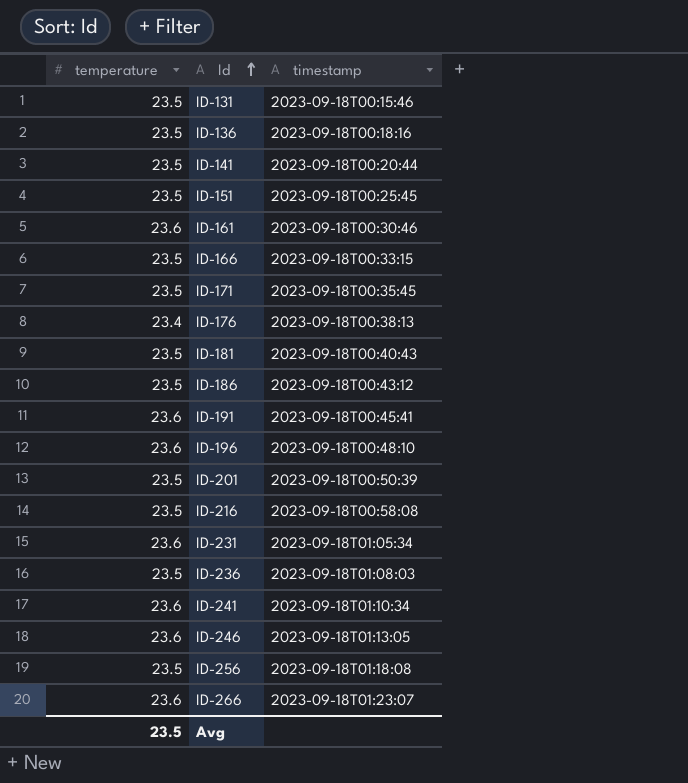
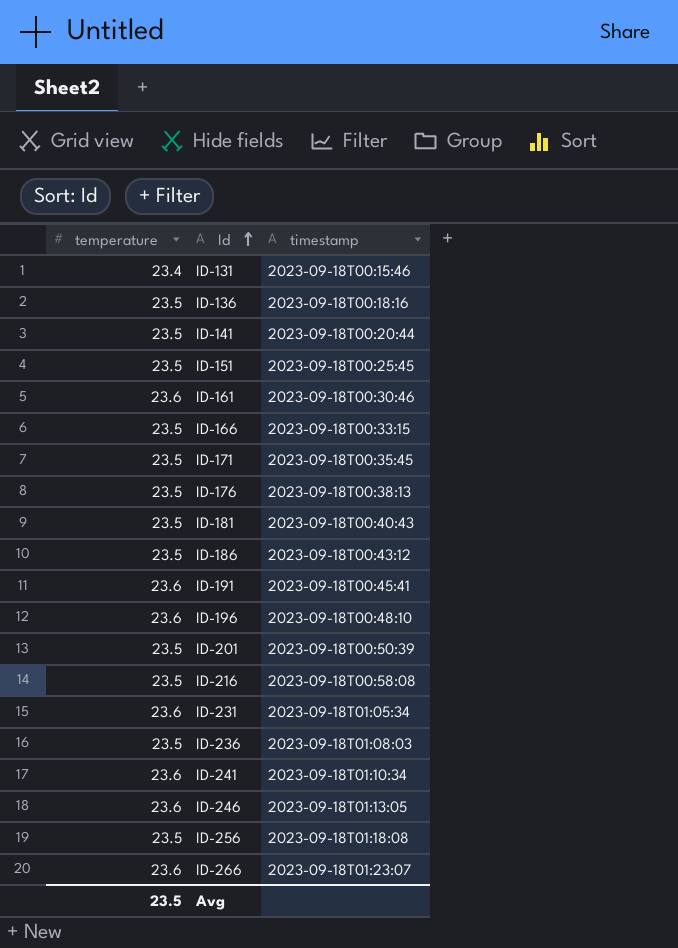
ID-131 | temperature: 23.5 -> 23.4
ID-176 | temperature: 23.4 -> 23.5

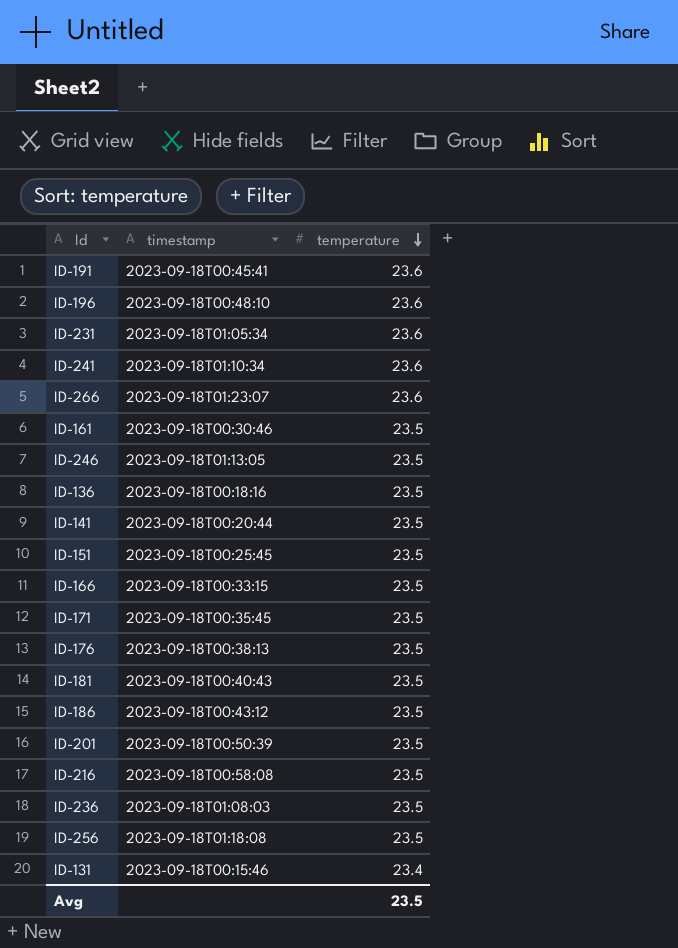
row order: Id ascending -> temperature descending
column temperature | position: 1 -> 3
ID-161 | temperature: 23.6 -> 23.5
ID-246 | temperature: 23.6 -> 23.5

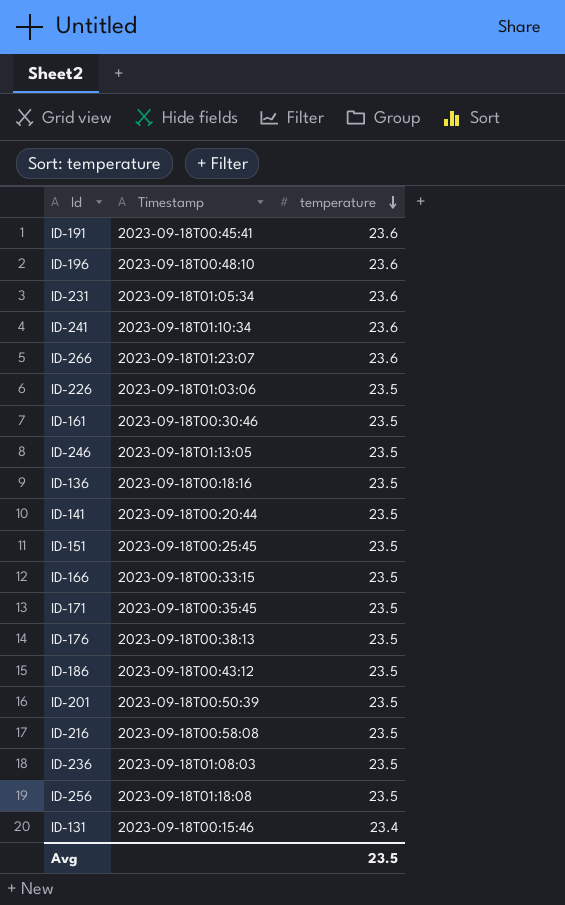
column name: timestamp -> Timestamp
row ID-181: 2023-09-18T00:40:43 | 23.5 -> none
row ID-226: none -> 2023-09-18T01:03:06 | 23.5

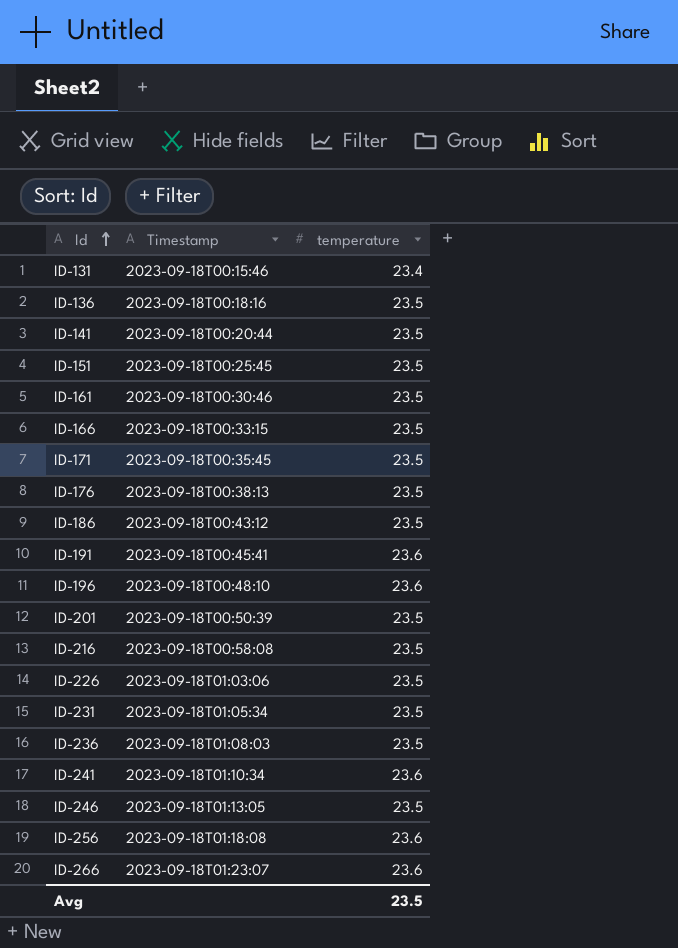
row order: temperature descending -> Id ascending
ID-231 | temperature: 23.6 -> 23.5
ID-256 | temperature: 23.5 -> 23.6

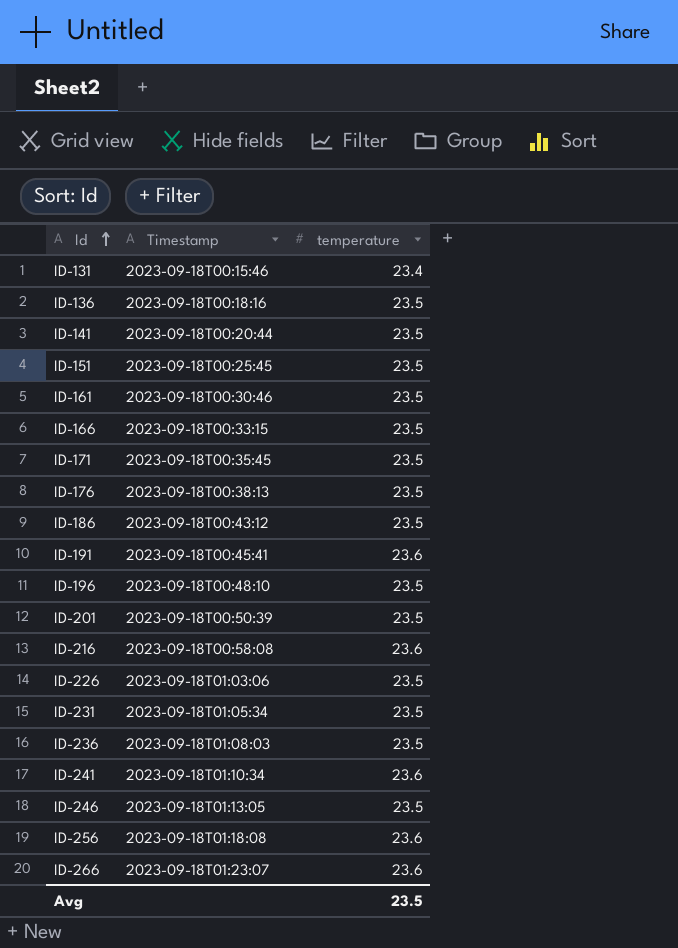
ID-196 | temperature: 23.6 -> 23.5
ID-216 | temperature: 23.5 -> 23.6

